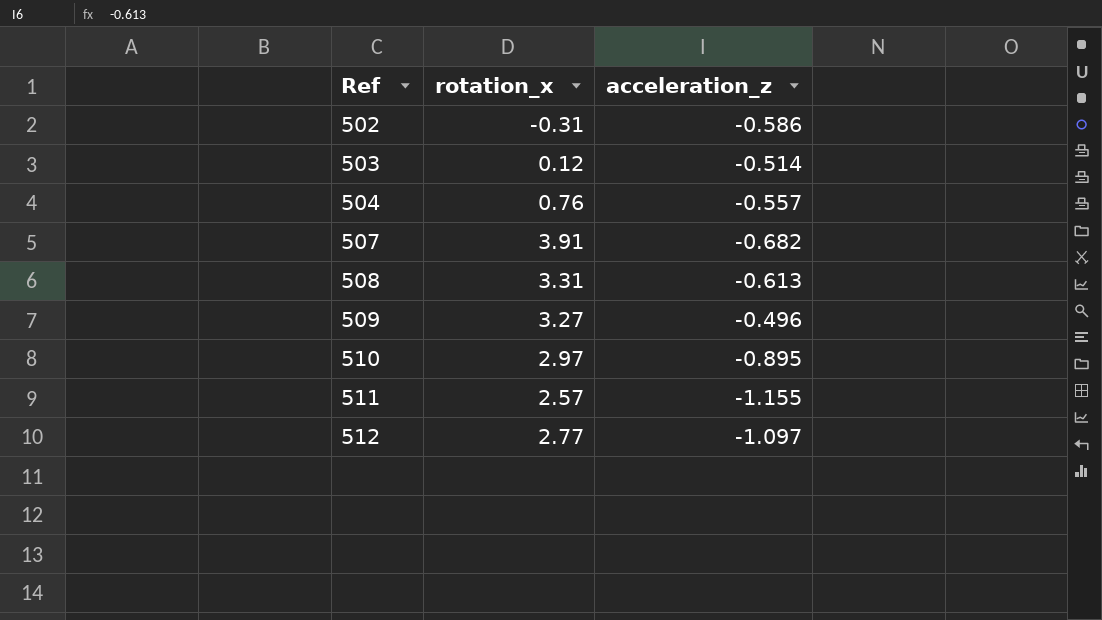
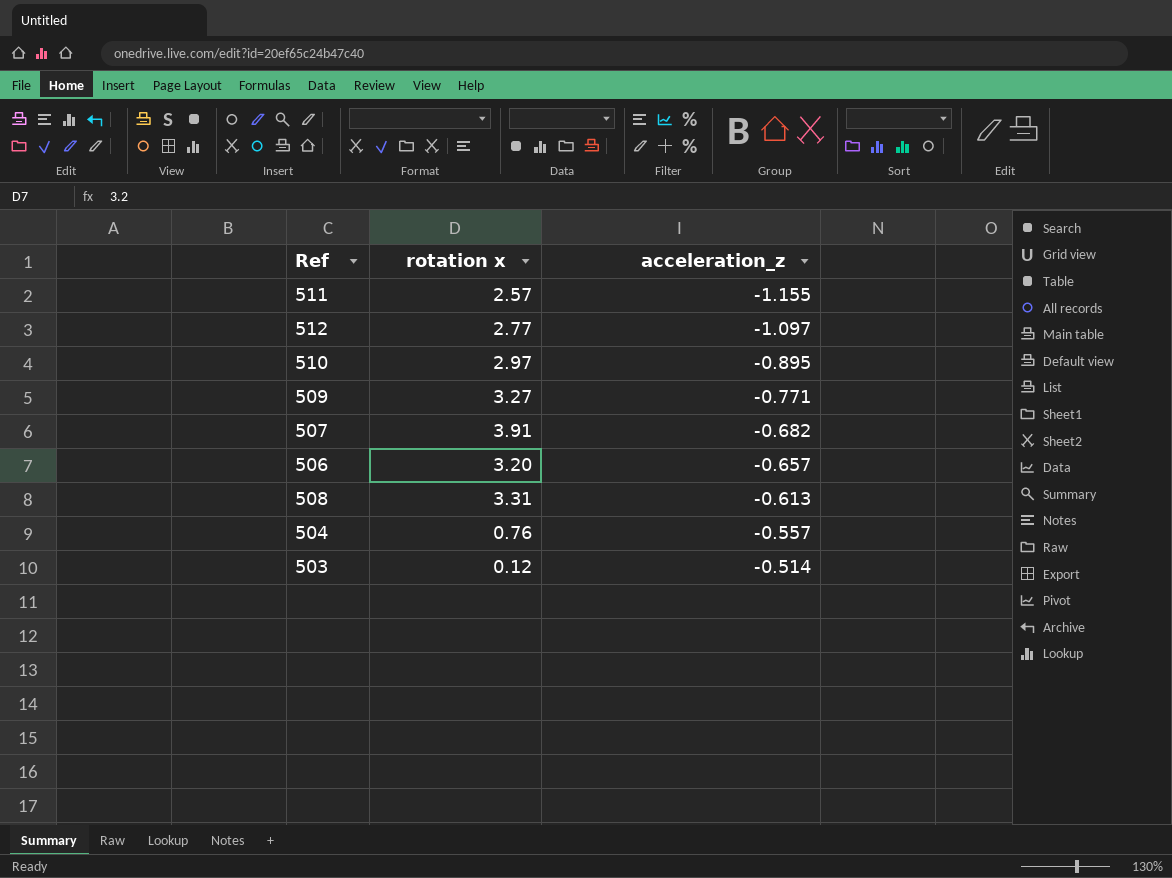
row order: Ref ascending -> acceleration_z ascending
column name: rotation_x -> rotation x
row 502: -0.31 | -0.586 -> none
509 | acceleration_z: -0.496 -> -0.771
row 506: none -> 3.20 | -0.657

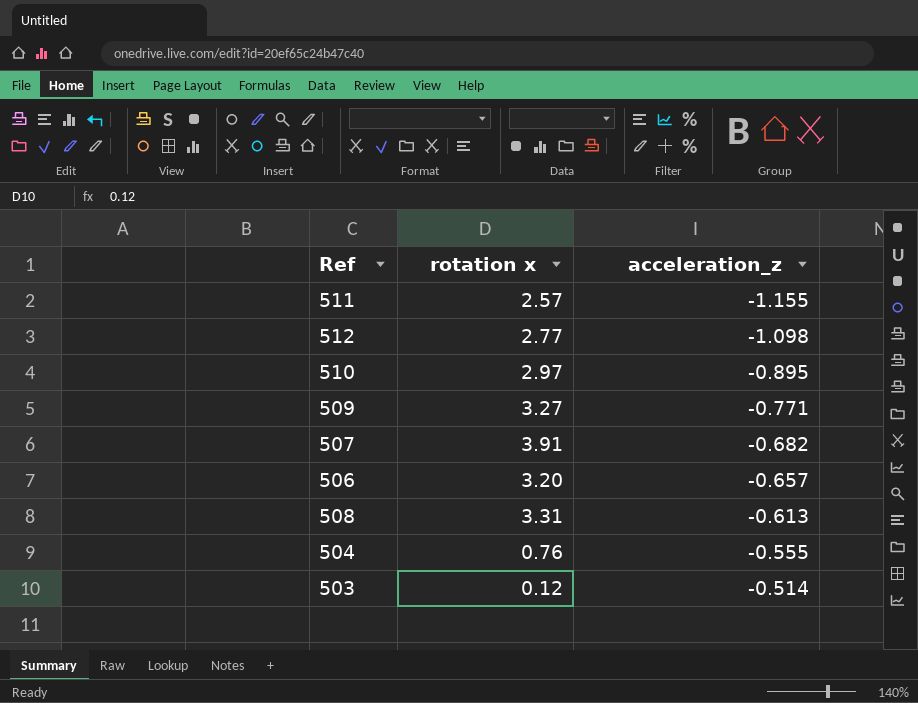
512 | acceleration_z: -1.097 -> -1.098
504 | acceleration_z: -0.557 -> -0.555

